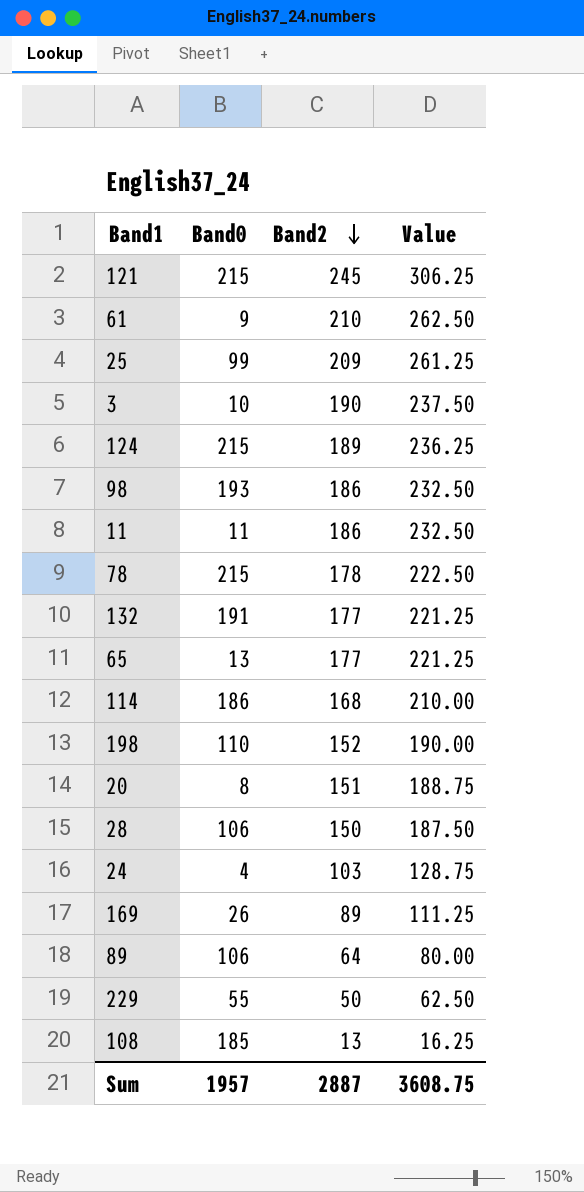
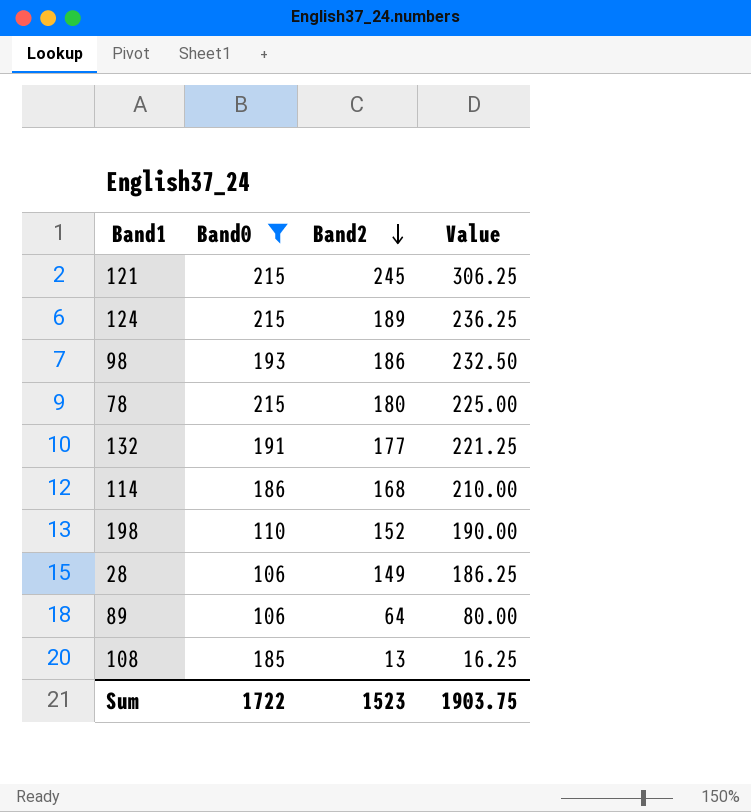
filter: none -> Band0 >= 106
78 | Band2: 178 -> 180
78 | Value: 222.50 -> 225.00
28 | Band2: 150 -> 149
28 | Value: 187.50 -> 186.25
Sum | Band0: 1957 -> 1722
Sum | Band2: 2887 -> 1523
Sum | Value: 3608.75 -> 1903.75

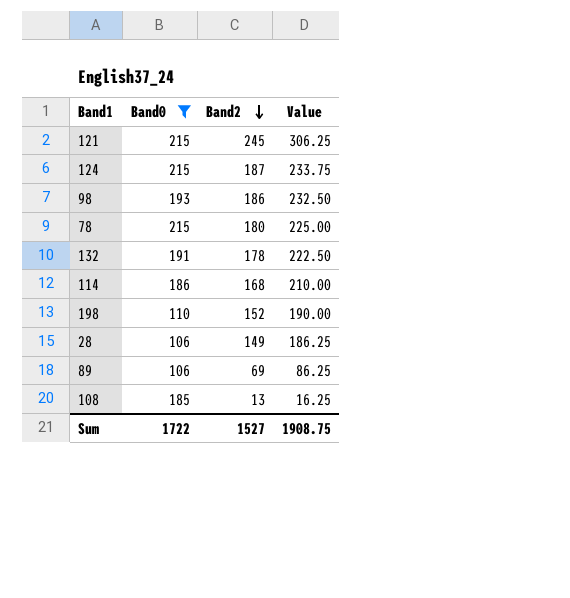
124 | Band2: 189 -> 187
124 | Value: 236.25 -> 233.75
132 | Band2: 177 -> 178
132 | Value: 221.25 -> 222.50
89 | Band2: 64 -> 69
89 | Value: 80.00 -> 86.25
Sum | Band2: 1523 -> 1527
Sum | Value: 1903.75 -> 1908.75

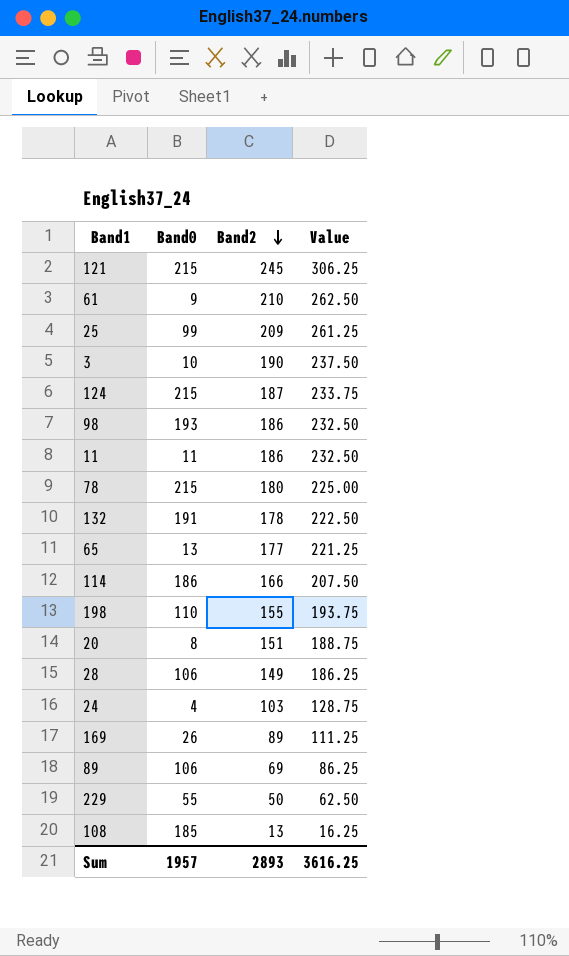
filter: Band0 >= 106 -> none
114 | Band2: 168 -> 166
114 | Value: 210.00 -> 207.50
198 | Band2: 152 -> 155
198 | Value: 190.00 -> 193.75
Sum | Band0: 1722 -> 1957
Sum | Band2: 1527 -> 2893
Sum | Value: 1908.75 -> 3616.25

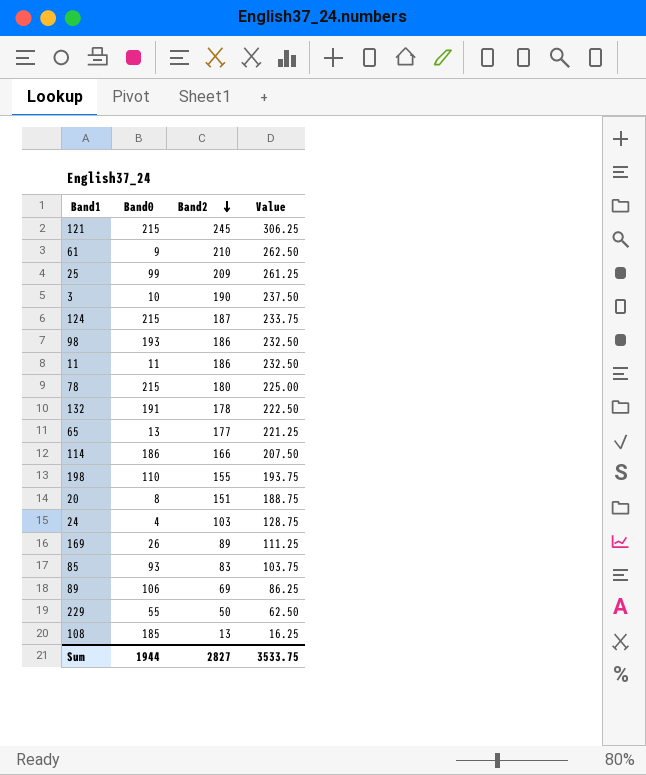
row 28: 106 | 149 | 186.25 -> none
row 85: none -> 93 | 83 | 103.75
Sum | Band0: 1957 -> 1944
Sum | Band2: 2893 -> 2827
Sum | Value: 3616.25 -> 3533.75

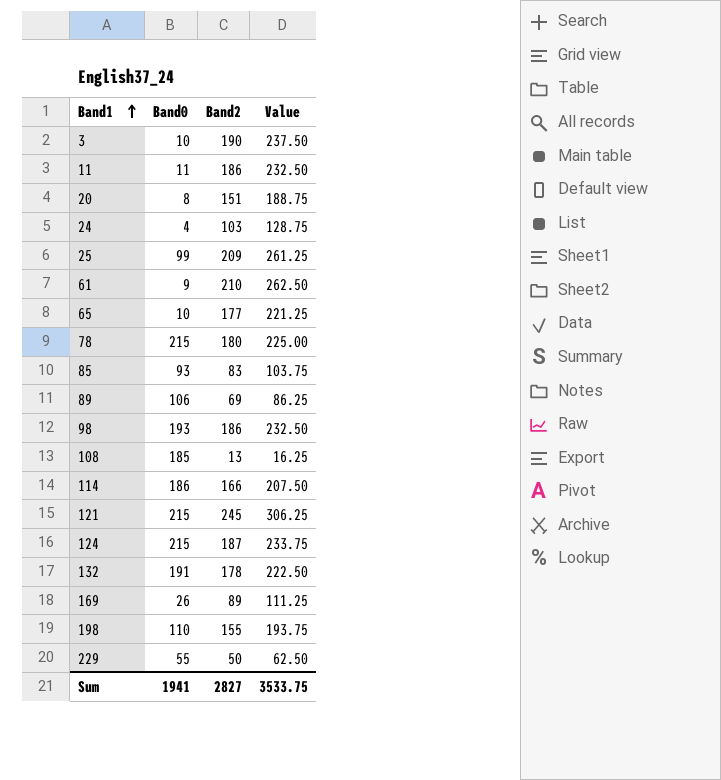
row order: Band2 descending -> Band1 ascending
65 | Band0: 13 -> 10
Sum | Band0: 1944 -> 1941

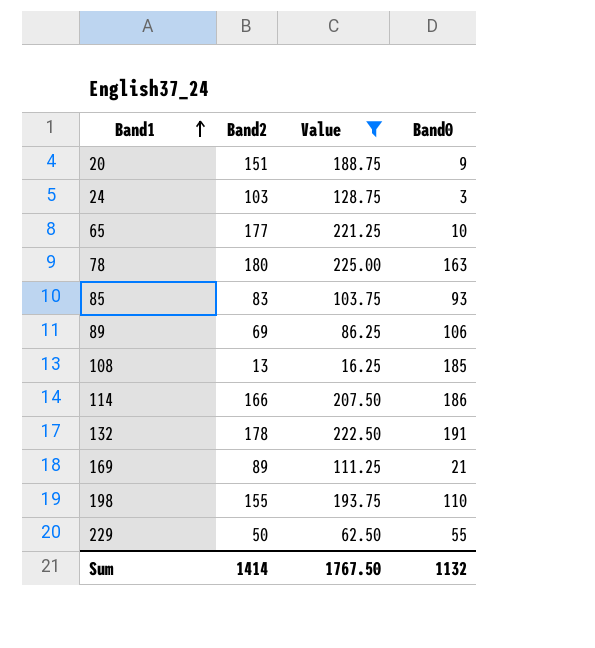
filter: none -> Value <= 225.00
column Band0 | position: 2 -> 4
20 | Band0: 8 -> 9
24 | Band0: 4 -> 3
78 | Band0: 215 -> 163
169 | Band0: 26 -> 21
Sum | Band2: 2827 -> 1414
Sum | Value: 3533.75 -> 1767.50
Sum | Band0: 1941 -> 1132

